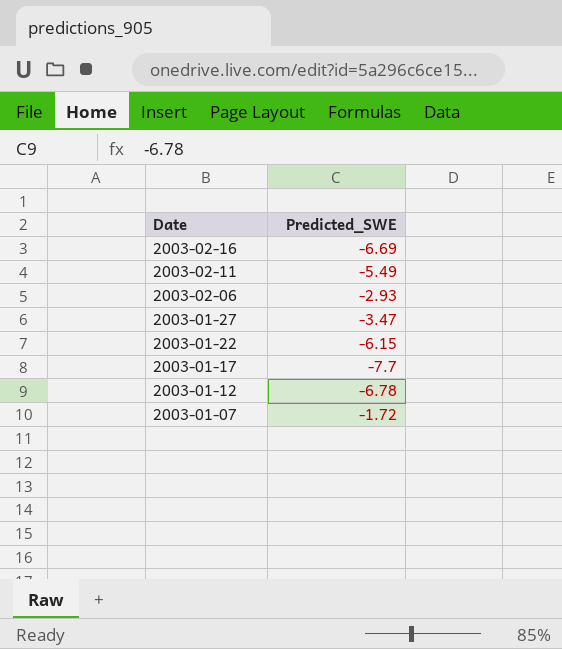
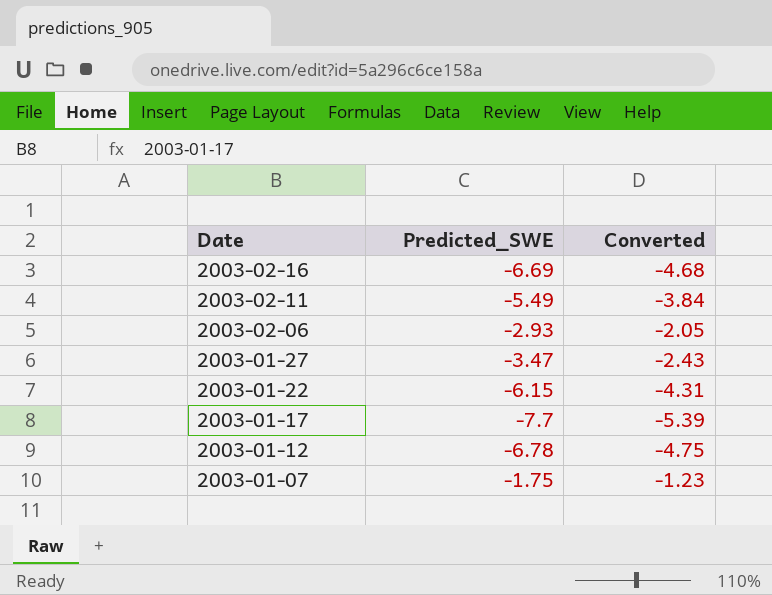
column Converted | formula: none -> [Predicted_SWE] * 0.7
2003-01-07 | Predicted_SWE: -1.72 -> -1.75

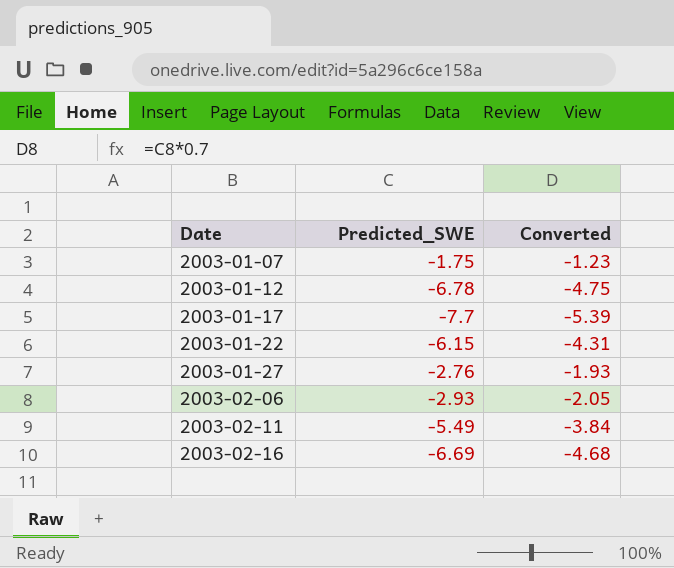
row order: Date descending -> Date ascending
2003-01-27 | Predicted_SWE: -3.47 -> -2.76
2003-01-27 | Converted: -2.43 -> -1.93

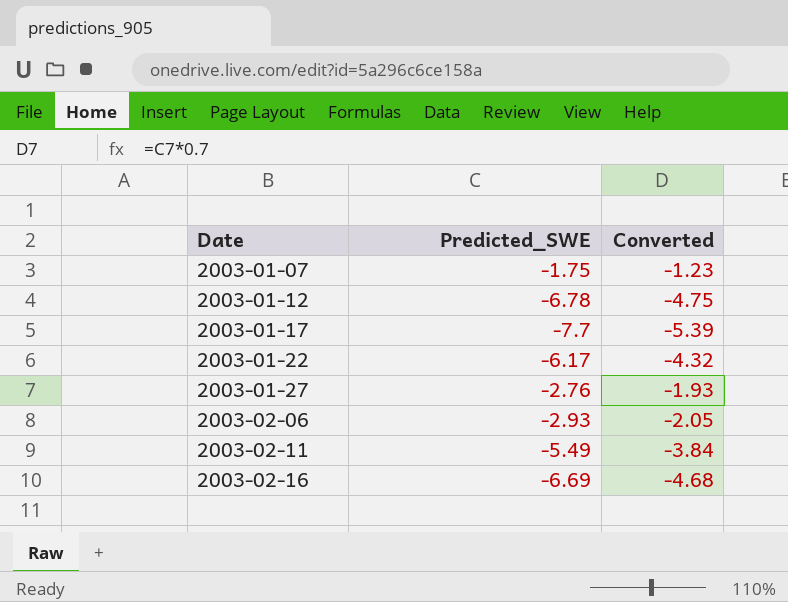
2003-01-22 | Predicted_SWE: -6.15 -> -6.17
2003-01-22 | Converted: -4.31 -> -4.32

